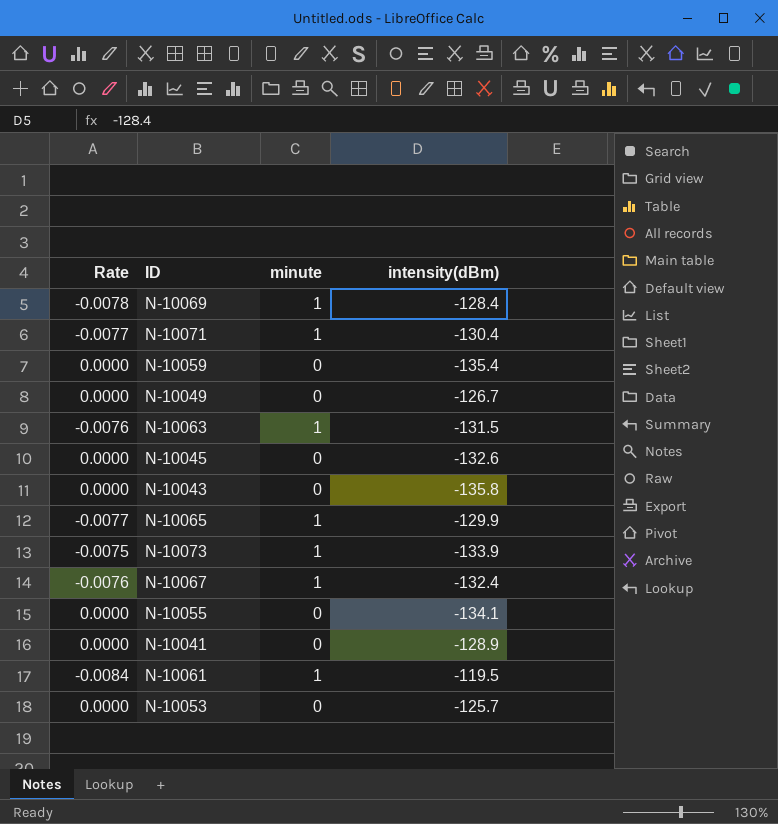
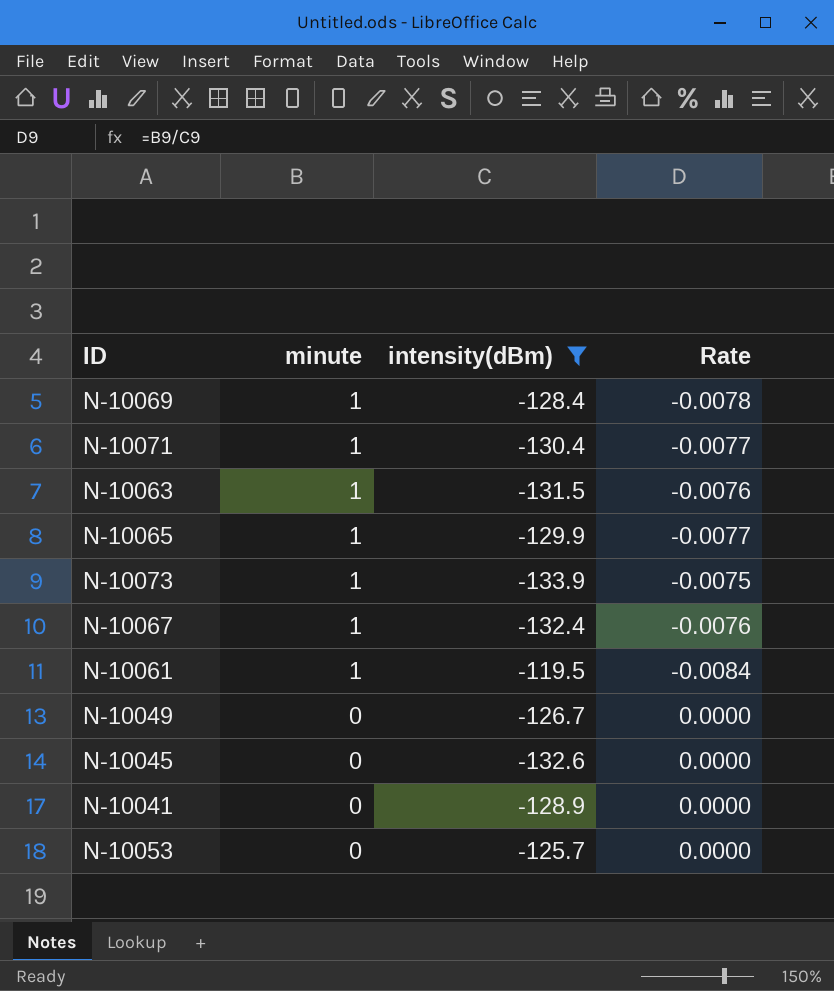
filter: none -> intensity(dBm) >= -133.9
row order: none -> minute descending
column Rate | position: 1 -> 4

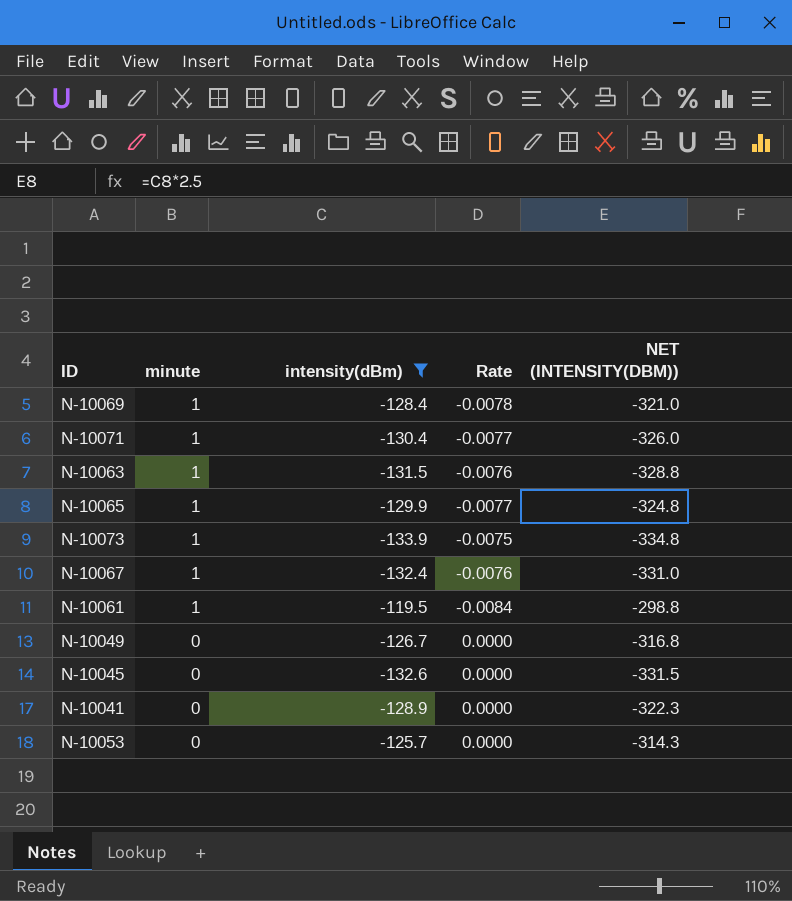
column NET (INTENSITY(DBM)) | formula: none -> [intensity(dBm)] * 2.5

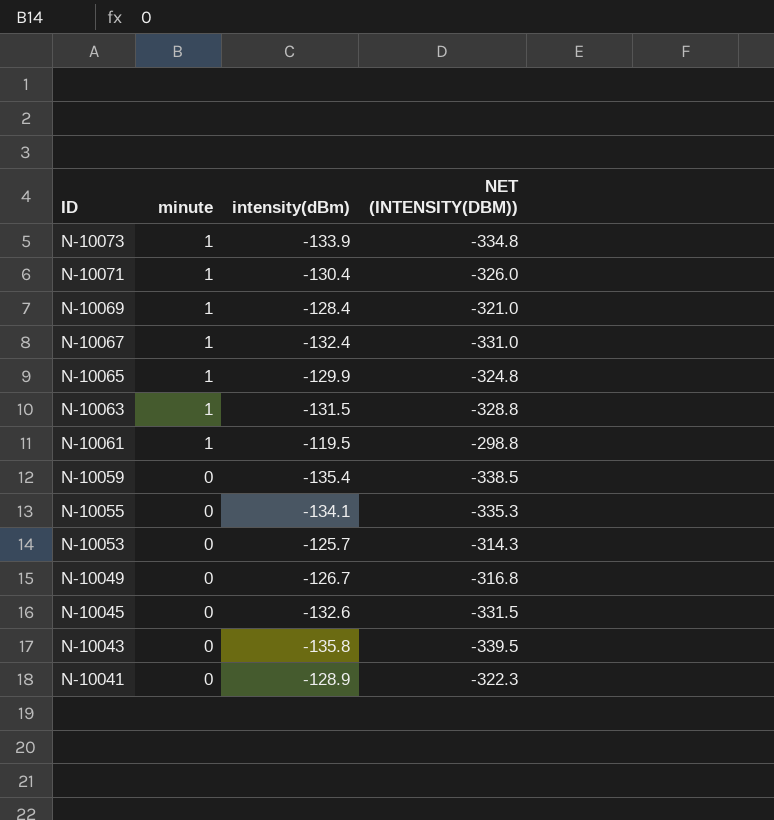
filter: intensity(dBm) >= -133.9 -> none
row order: minute descending -> ID descending
column Rate | formula: [minute] / [intensity(dBm)] -> none

